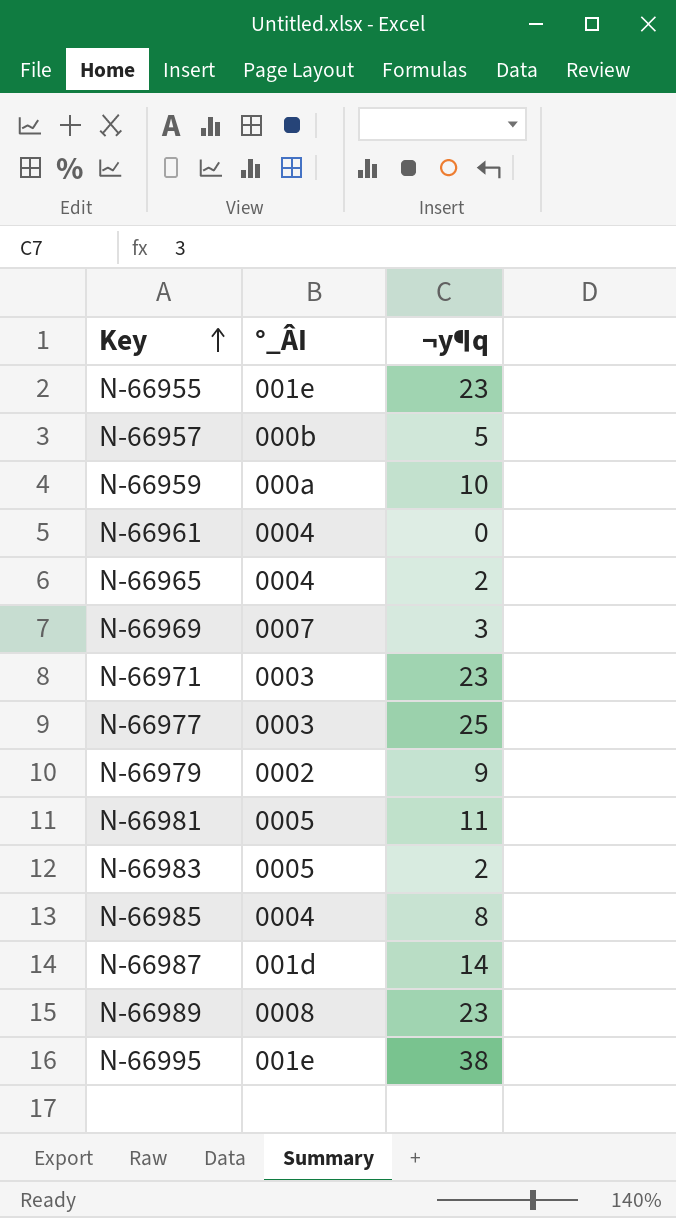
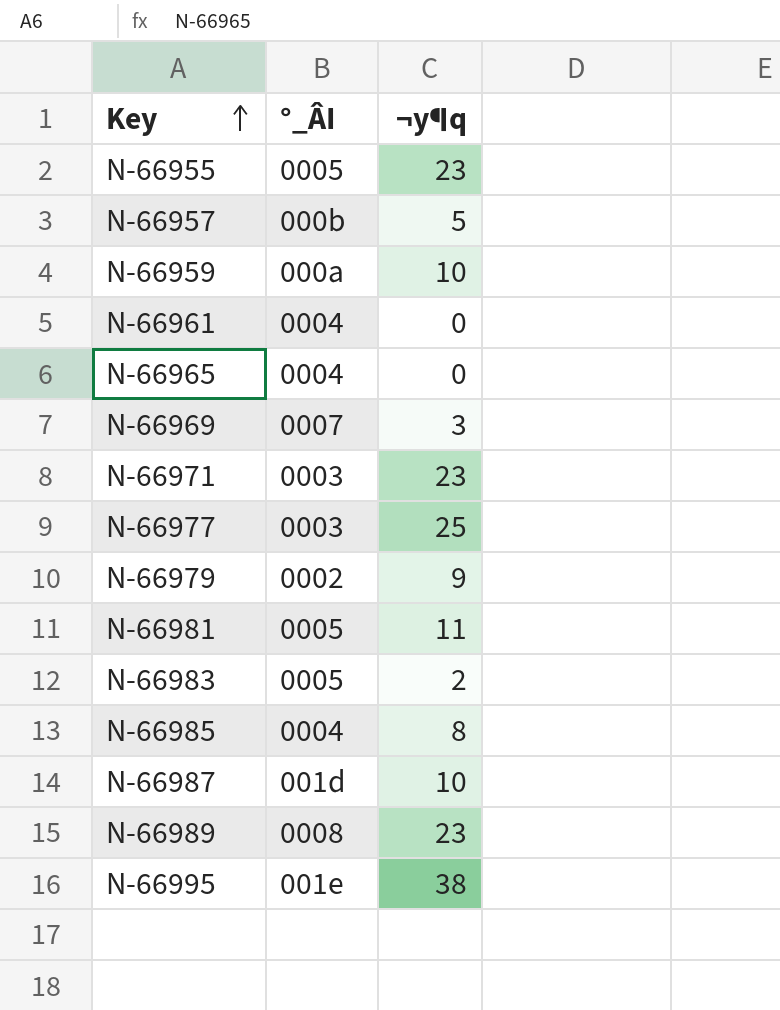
N-66955 | °_ÂI: 001e -> 0005
N-66965 | ¬y¶q: 2 -> 0
N-66987 | ¬y¶q: 14 -> 10

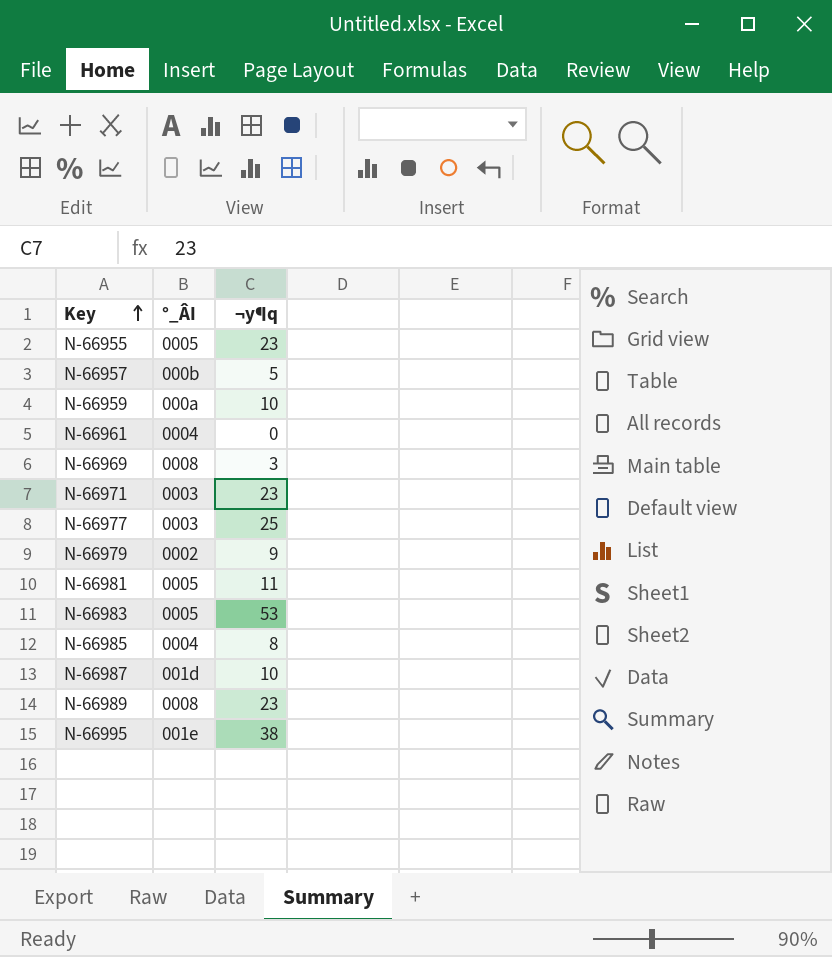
row N-66965: 0004 | 0 -> none
N-66969 | °_ÂI: 0007 -> 0008
N-66983 | ¬y¶q: 2 -> 53

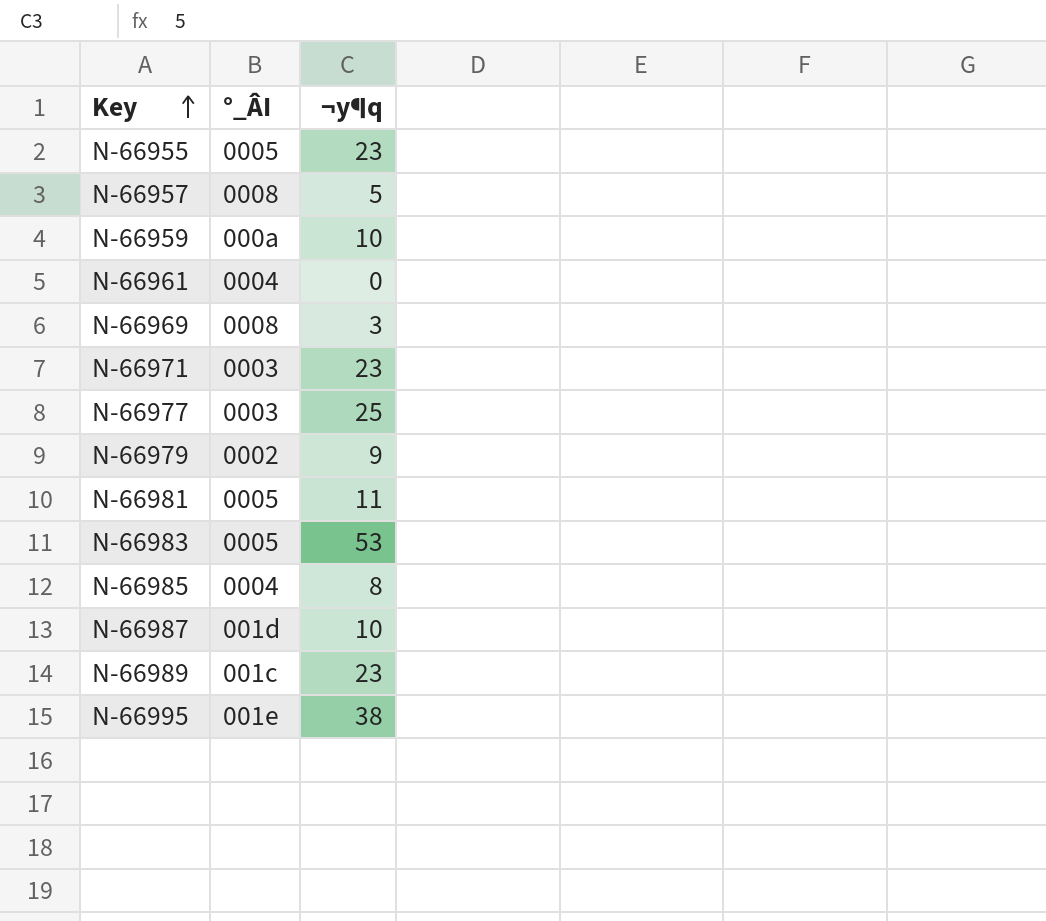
N-66957 | °_ÂI: 000b -> 0008
N-66989 | °_ÂI: 0008 -> 001c

